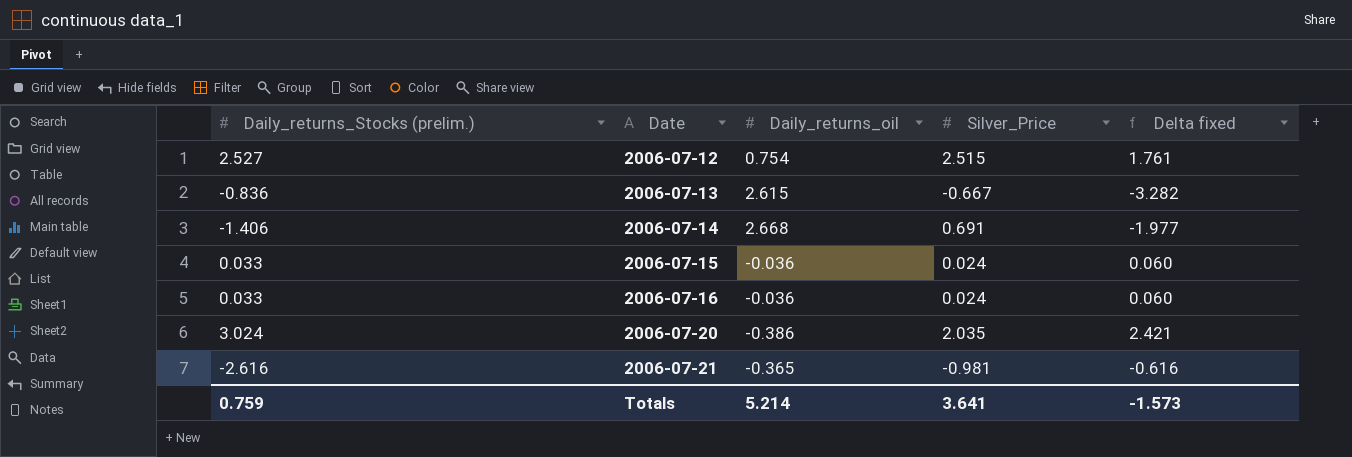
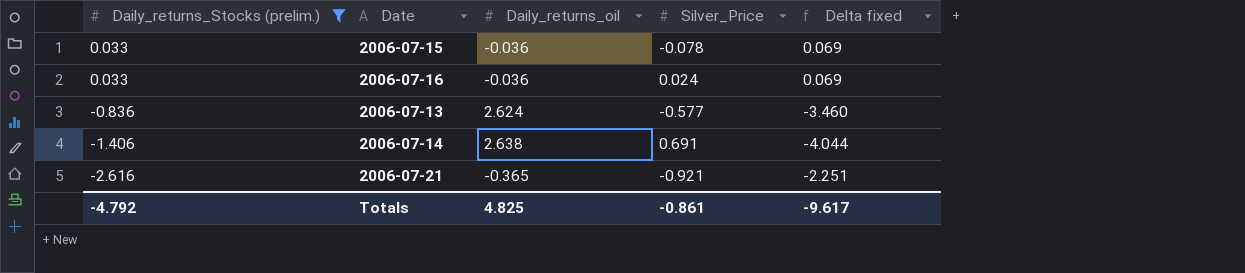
filter: none -> Daily_returns_Stocks (prelim.) <= 0.033
row order: Date ascending -> Daily_returns_Stocks (prelim.) descending
column Delta fixed | formula: [Silver_Price] - [Daily_returns_oil] -> [Daily_returns_Stocks (prelim.)] - [Daily_returns_oil]
2006-07-15 | Silver_Price: 0.024 -> -0.078
2006-07-13 | Daily_returns_oil: 2.615 -> 2.624
2006-07-13 | Silver_Price: -0.667 -> -0.577
2006-07-14 | Daily_returns_oil: 2.668 -> 2.638
2006-07-21 | Silver_Price: -0.981 -> -0.921
Totals | Daily_returns_Stocks (prelim.): 0.759 -> -4.792
Totals | Daily_returns_oil: 5.214 -> 4.825
Totals | Silver_Price: 3.641 -> -0.861
Totals | Delta fixed: -1.573 -> -9.617

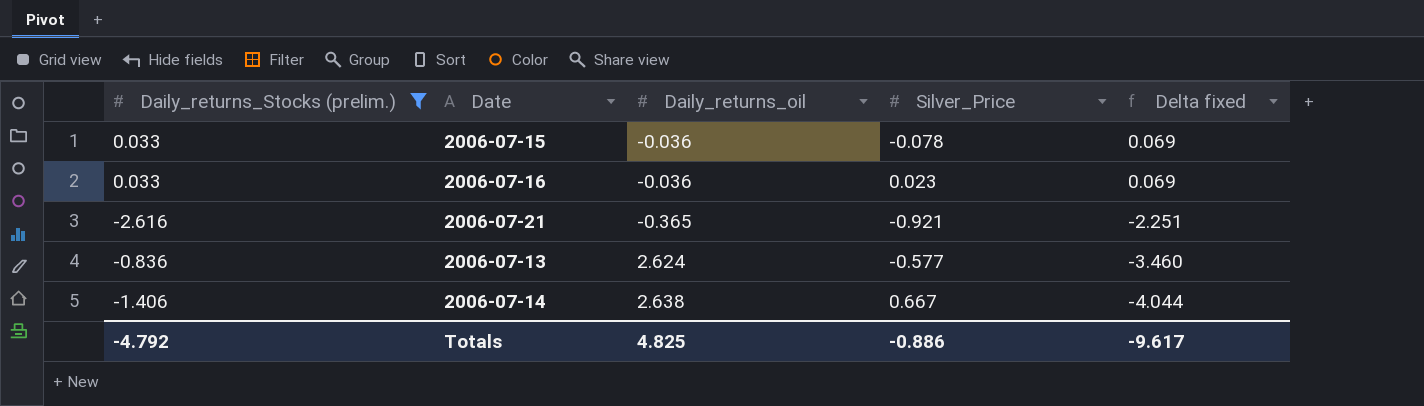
row order: Daily_returns_Stocks (prelim.) descending -> Delta fixed descending
2006-07-16 | Silver_Price: 0.024 -> 0.023
2006-07-14 | Silver_Price: 0.691 -> 0.667
Totals | Silver_Price: -0.861 -> -0.886

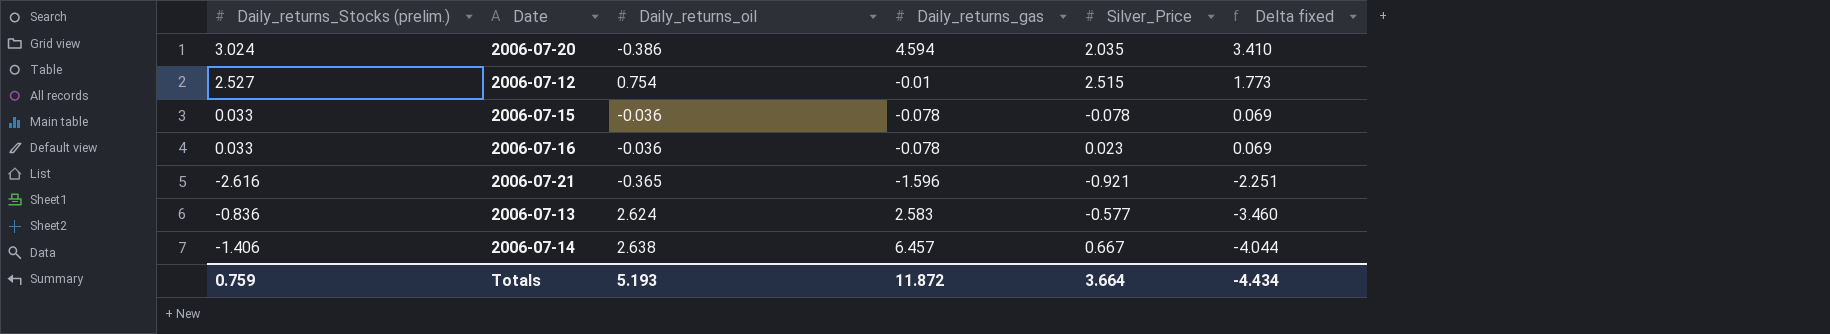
filter: Daily_returns_Stocks (prelim.) <= 0.033 -> none
column Daily_returns_gas | position: none -> 4
Totals | Daily_returns_Stocks (prelim.): -4.792 -> 0.759
Totals | Daily_returns_oil: 4.825 -> 5.193
Totals | Silver_Price: -0.886 -> 3.664
Totals | Delta fixed: -9.617 -> -4.434

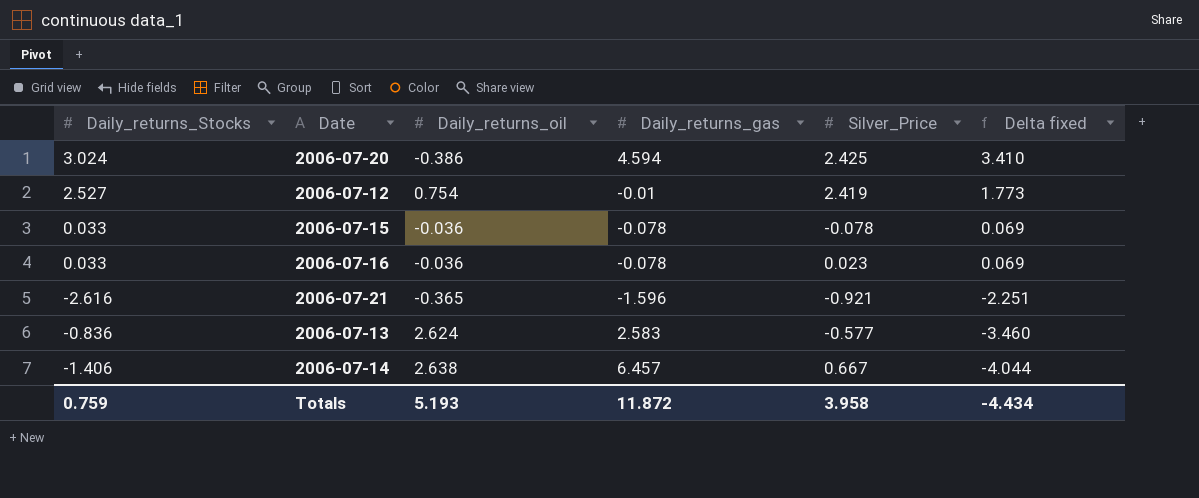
column name: Daily_returns_Stocks (prelim.) -> Daily_returns_Stocks
2006-07-20 | Silver_Price: 2.035 -> 2.425
2006-07-12 | Silver_Price: 2.515 -> 2.419
Totals | Silver_Price: 3.664 -> 3.958

